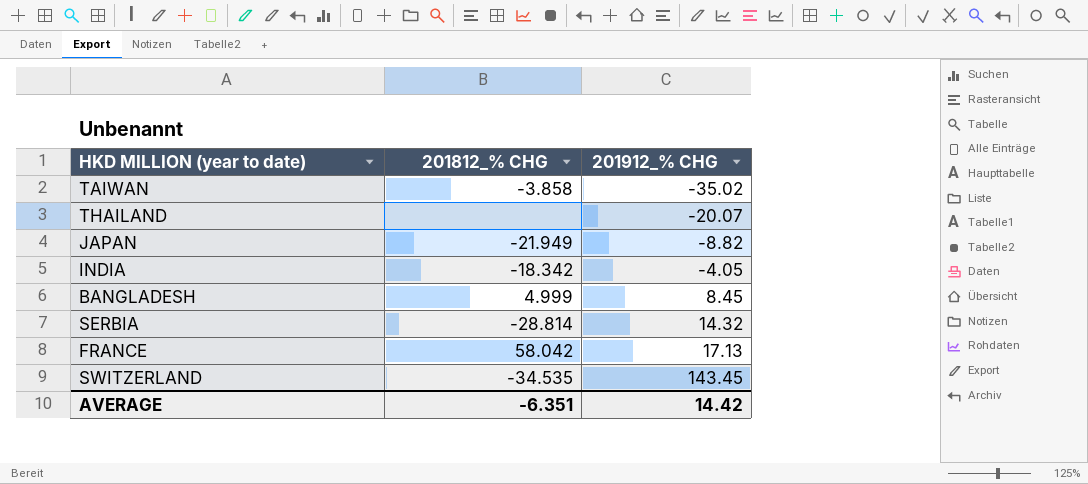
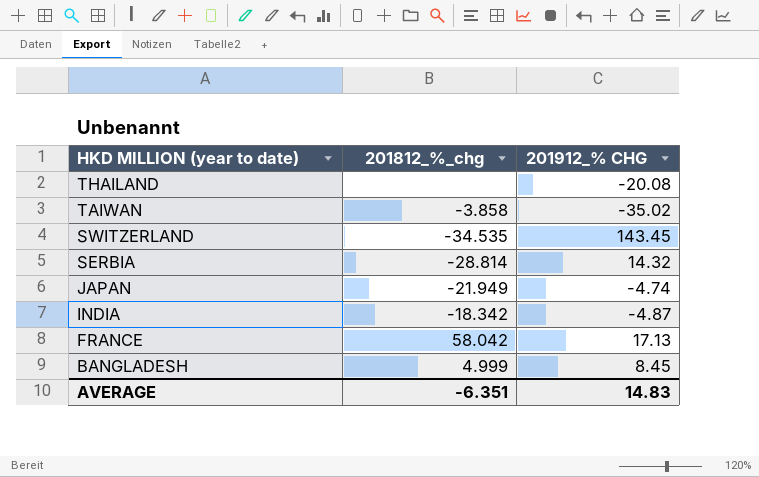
row order: 201912_% CHG ascending -> HKD MILLION (year to date) descending
column name: 201812_% CHG -> 201812_%_chg
THAILAND | 201912_% CHG: -20.07 -> -20.08
JAPAN | 201912_% CHG: -8.82 -> -4.74
INDIA | 201912_% CHG: -4.05 -> -4.87
AVERAGE | 201912_% CHG: 14.42 -> 14.83

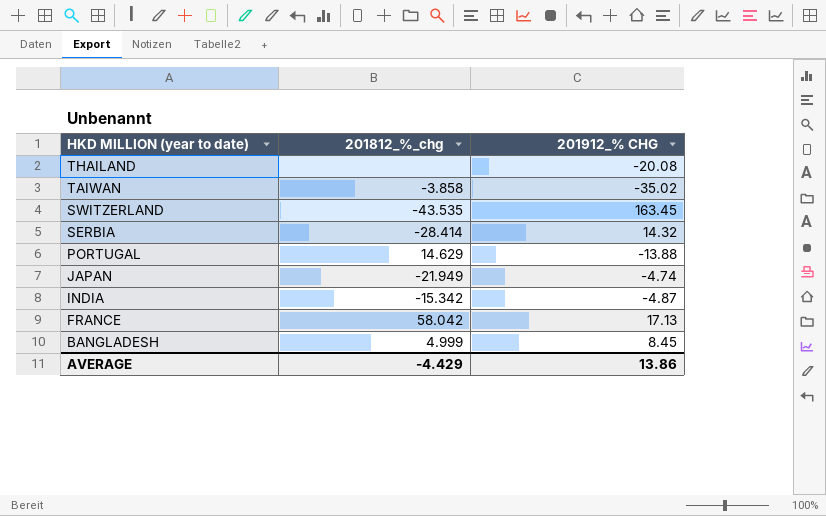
SWITZERLAND | 201812_%_chg: -34.535 -> -43.535
SWITZERLAND | 201912_% CHG: 143.45 -> 163.45
SERBIA | 201812_%_chg: -28.814 -> -28.414
row PORTUGAL: none -> 14.629 | -13.88
INDIA | 201812_%_chg: -18.342 -> -15.342
AVERAGE | 201812_%_chg: -6.351 -> -4.429
AVERAGE | 201912_% CHG: 14.83 -> 13.86

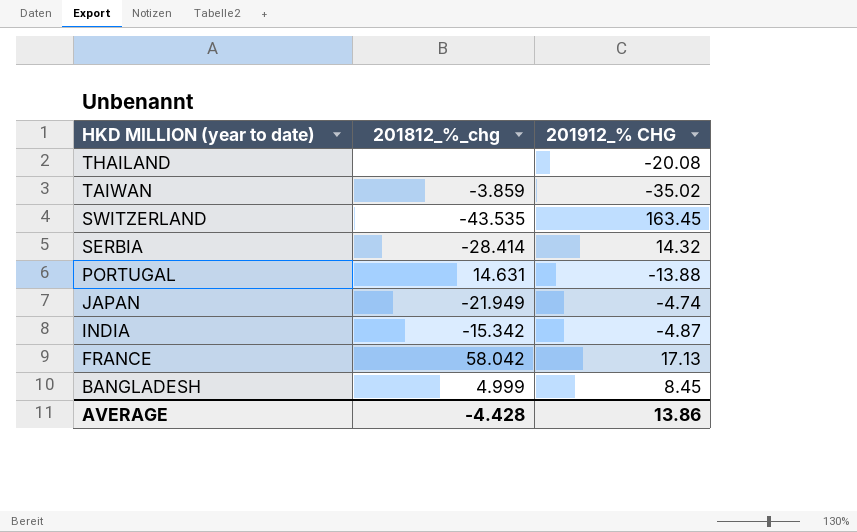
TAIWAN | 201812_%_chg: -3.858 -> -3.859
PORTUGAL | 201812_%_chg: 14.629 -> 14.631
AVERAGE | 201812_%_chg: -4.429 -> -4.428

